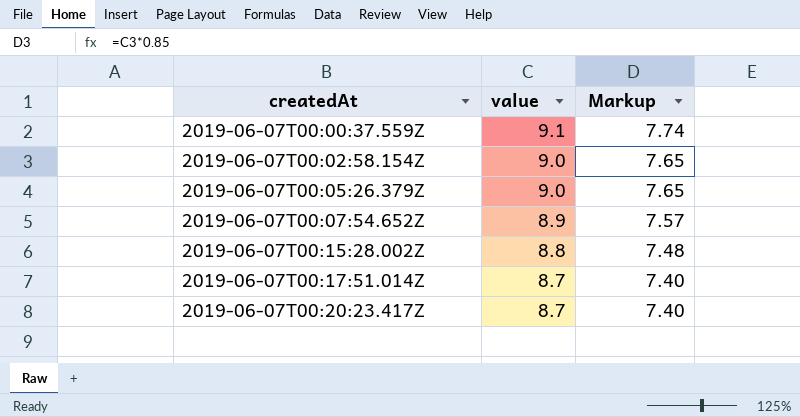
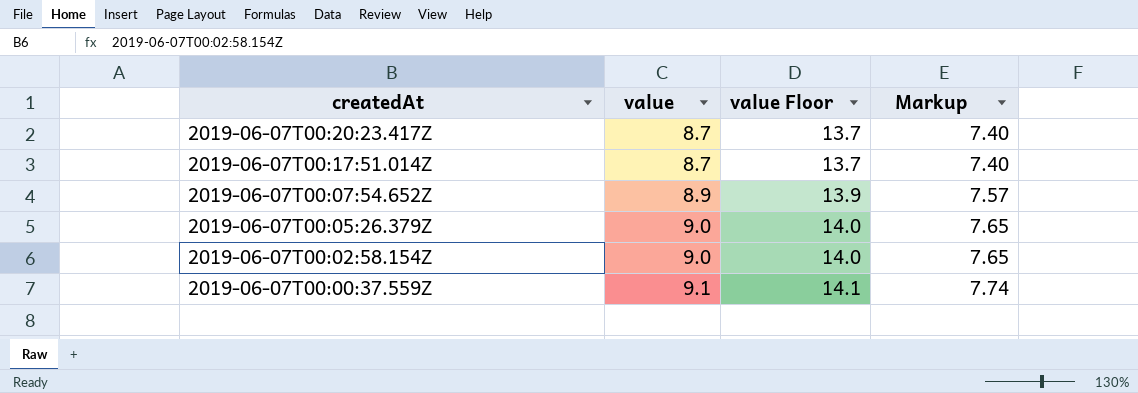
row order: createdAt ascending -> createdAt descending
column value Floor | formula: none -> [value] + 5
row 2019-06-07T00:15:28.002Z: 8.8 | 7.48 -> none

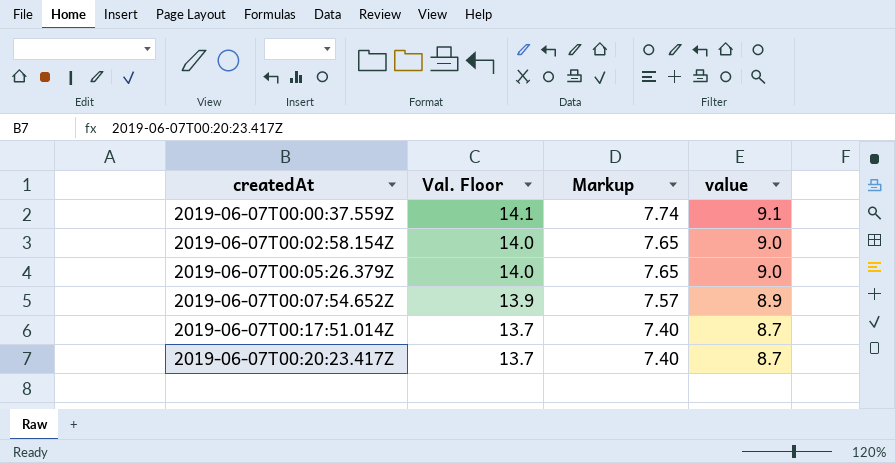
row order: createdAt descending -> createdAt ascending
column name: value Floor -> Val. Floor
column value | position: 2 -> 4

